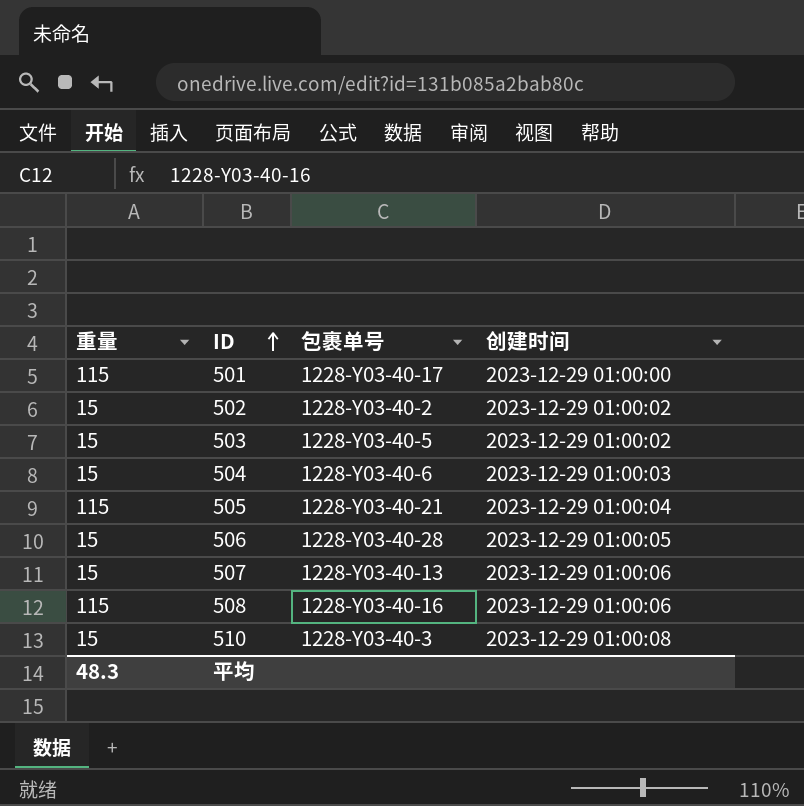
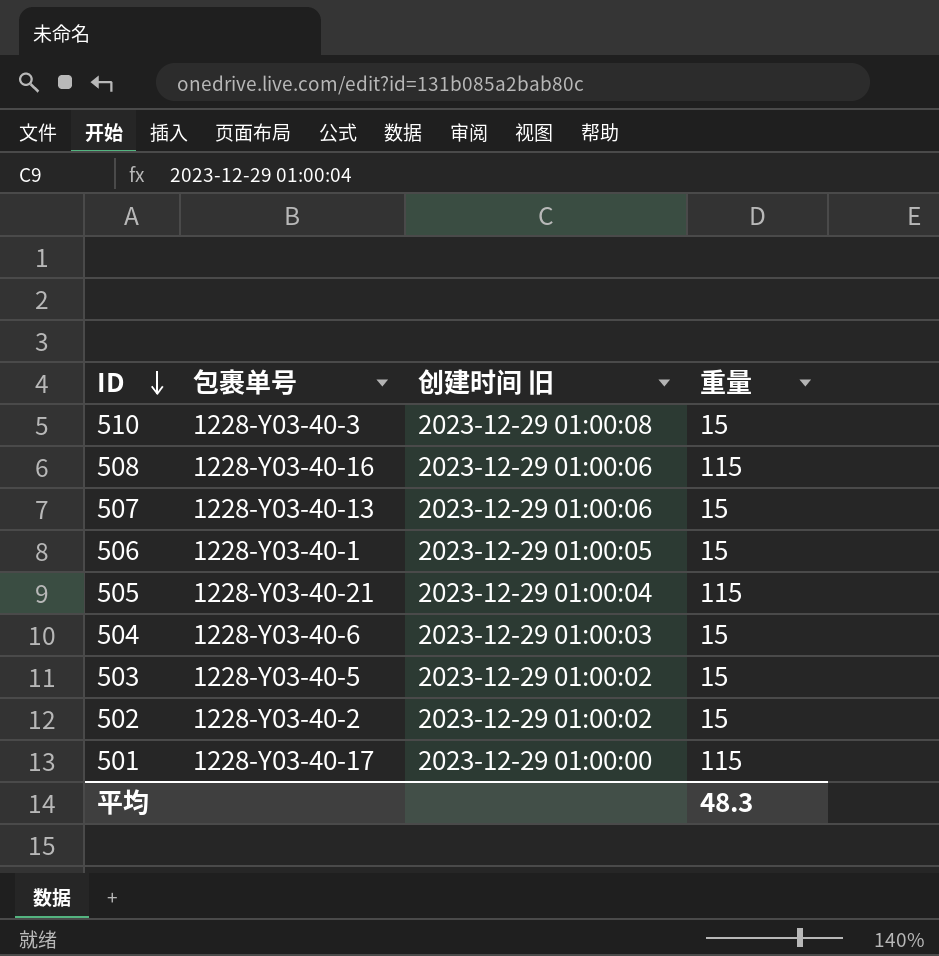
row order: ID ascending -> ID descending
column name: 创建时间 -> 创建时间 旧
column 重量 | position: 1 -> 4
506 | 包裹单号: 1228-Y03-40-28 -> 1228-Y03-40-1

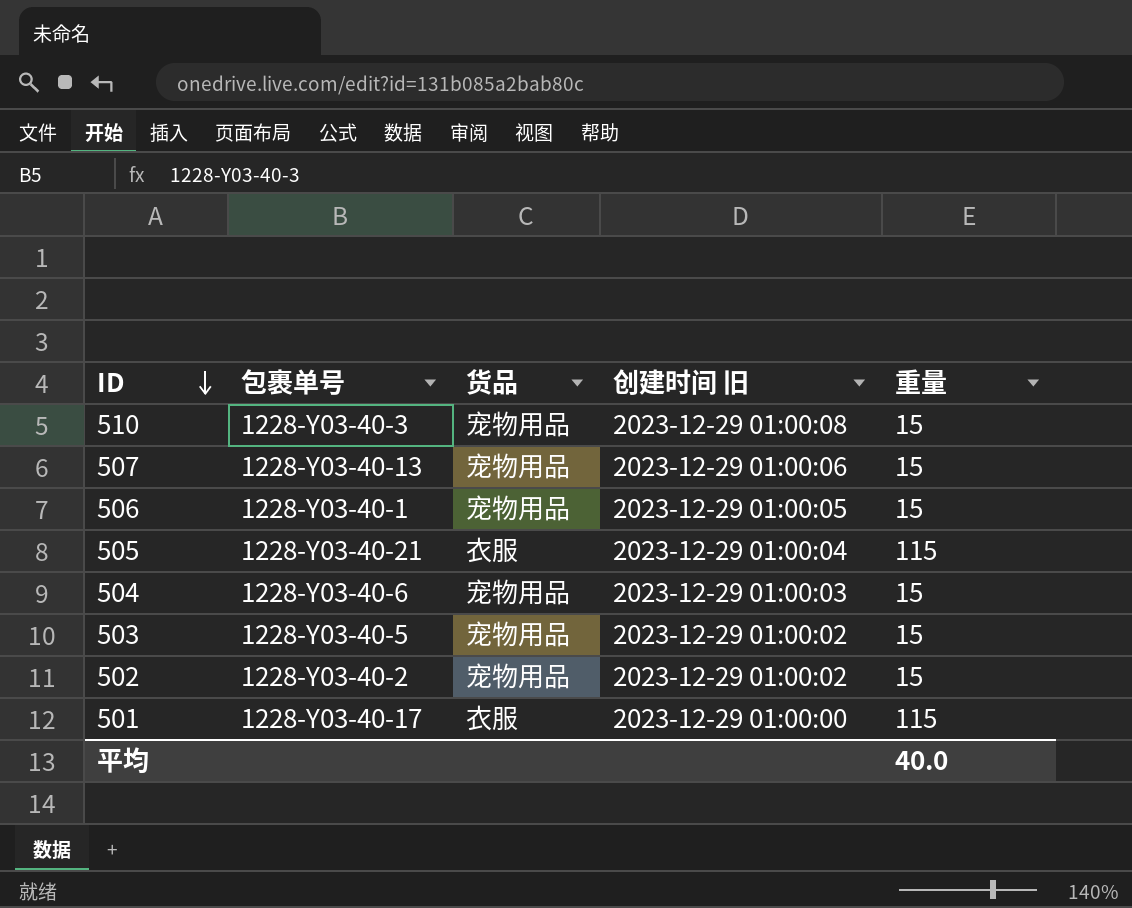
column 货品 | position: none -> 3
row 508: 1228-Y03-40-16 | 2023-12-29 01:00:06 | 115 -> none
平均 | 重量: 48.3 -> 40.0

